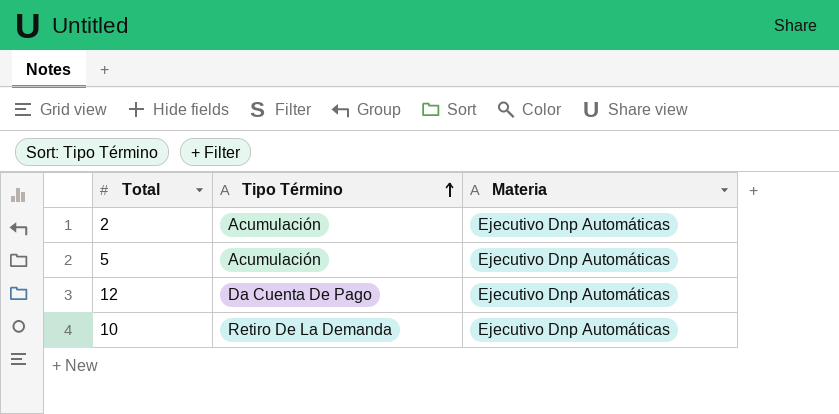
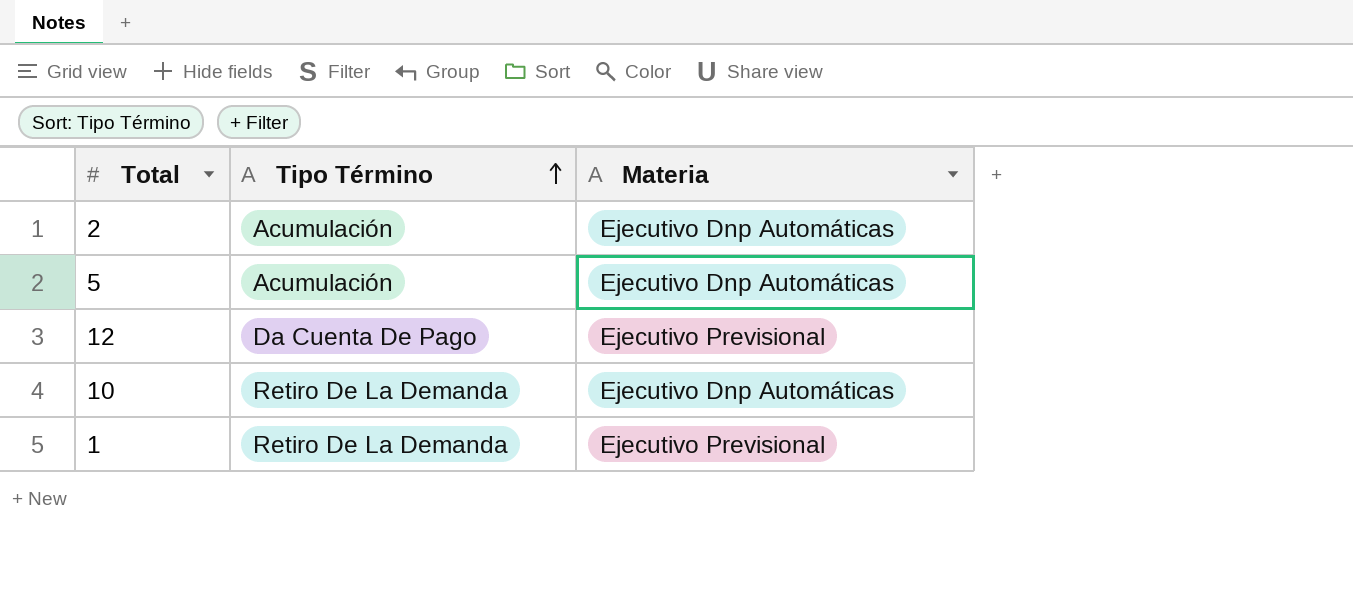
12 | Materia: Ejecutivo Dnp Automáticas -> Ejecutivo Previsional
row 1: none -> Retiro De La Demanda | Ejecutivo Previsional

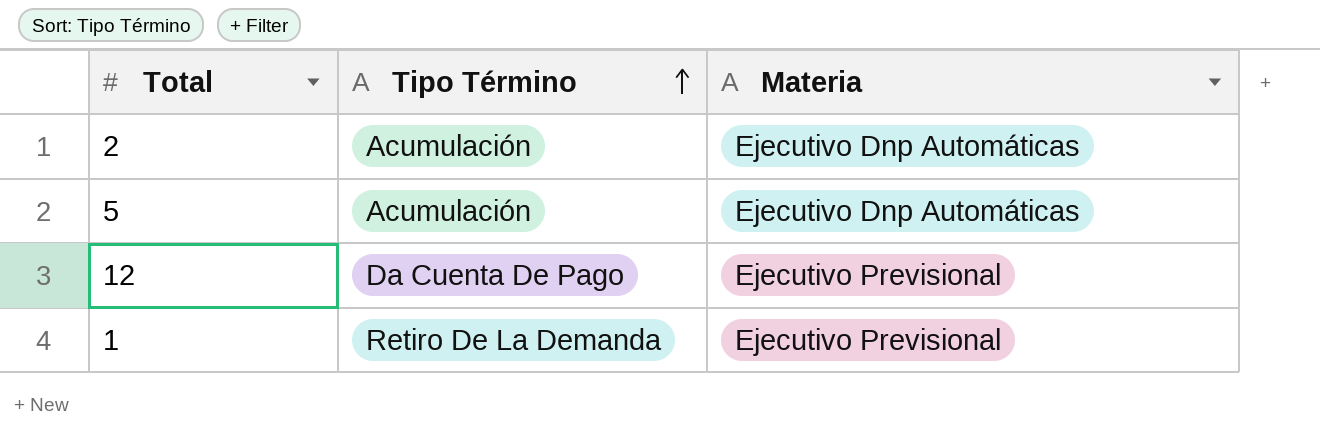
row 10: Retiro De La Demanda | Ejecutivo Dnp Automáticas -> none

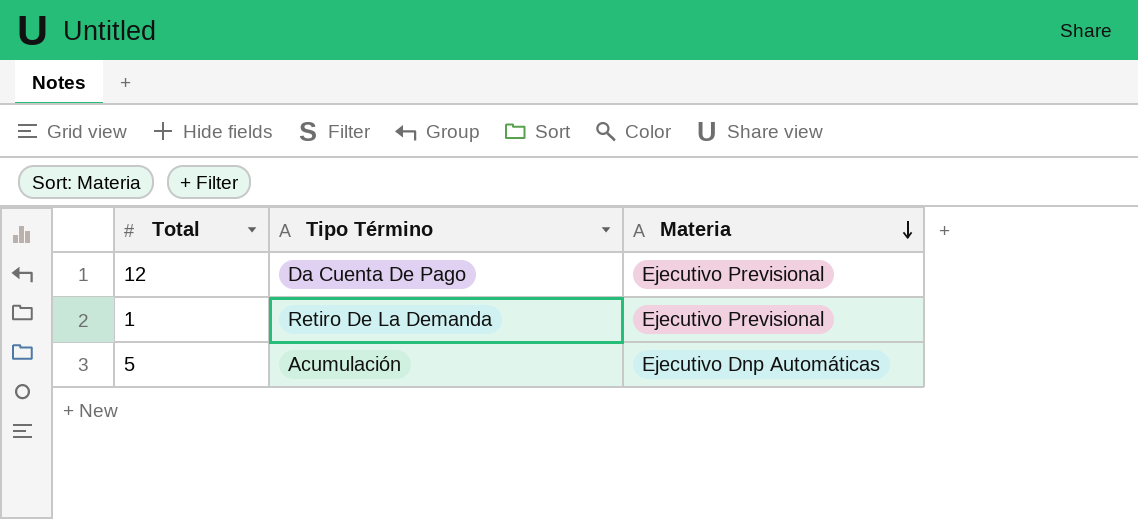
row order: Tipo Término ascending -> Materia descending
row 2: Acumulación | Ejecutivo Dnp Automáticas -> none

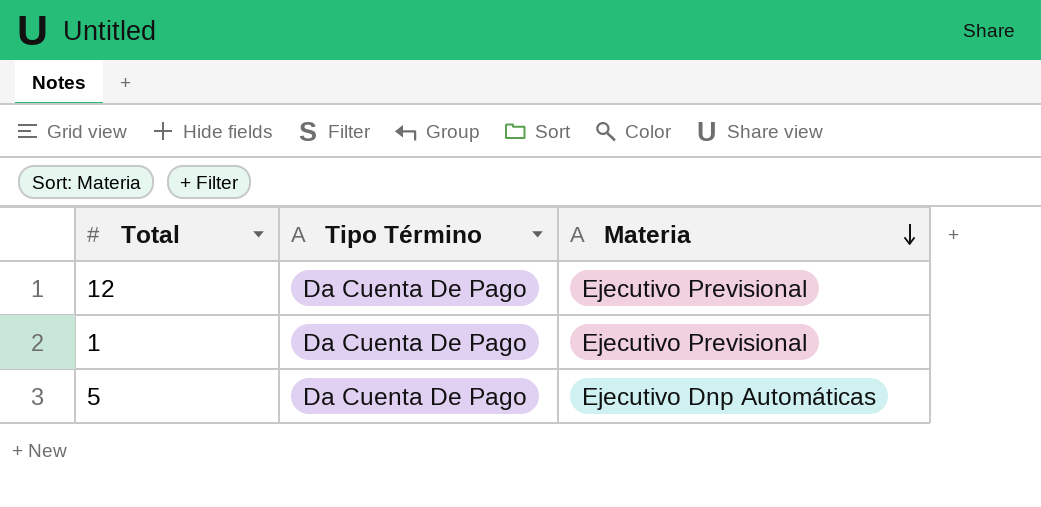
1 | Tipo Término: Retiro De La Demanda -> Da Cuenta De Pago
5 | Tipo Término: Acumulación -> Da Cuenta De Pago

